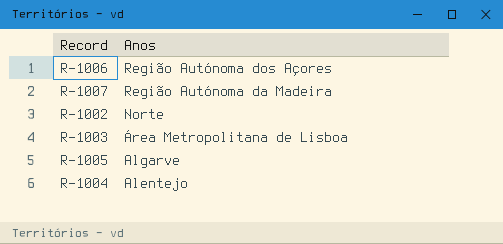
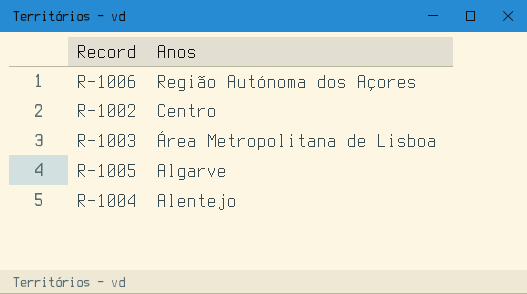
row R-1007: Região Autónoma da Madeira -> none
R-1002 | Anos: Norte -> Centro

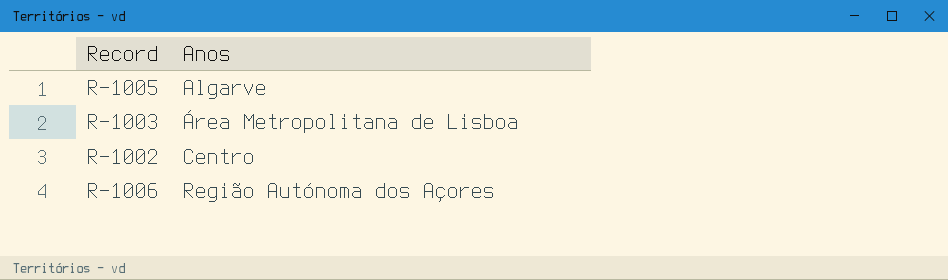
row order: Anos descending -> Anos ascending
row R-1004: Alentejo -> none

